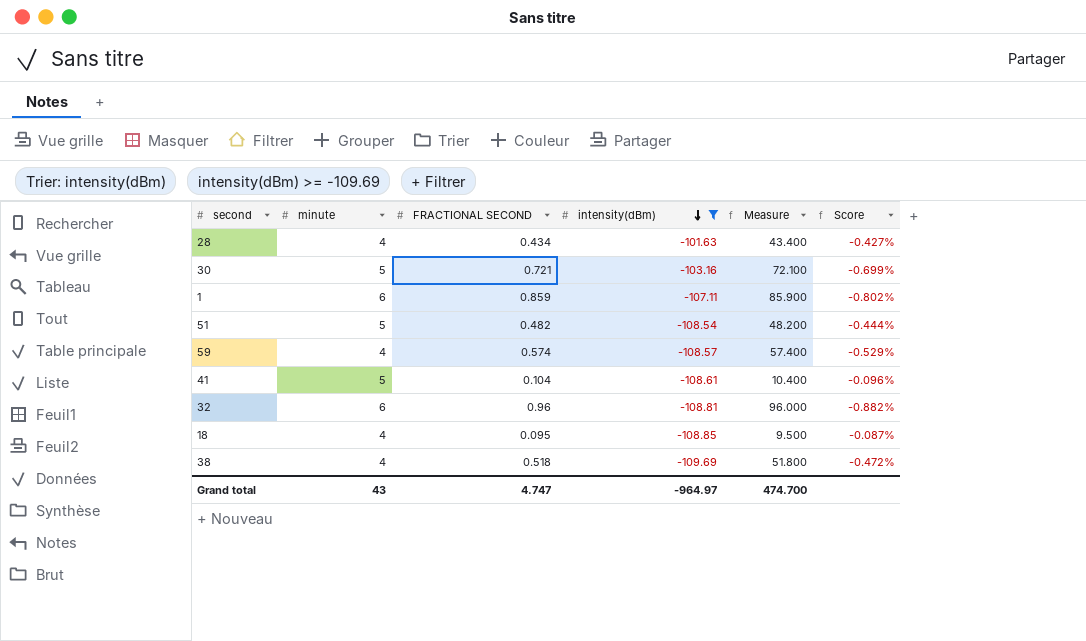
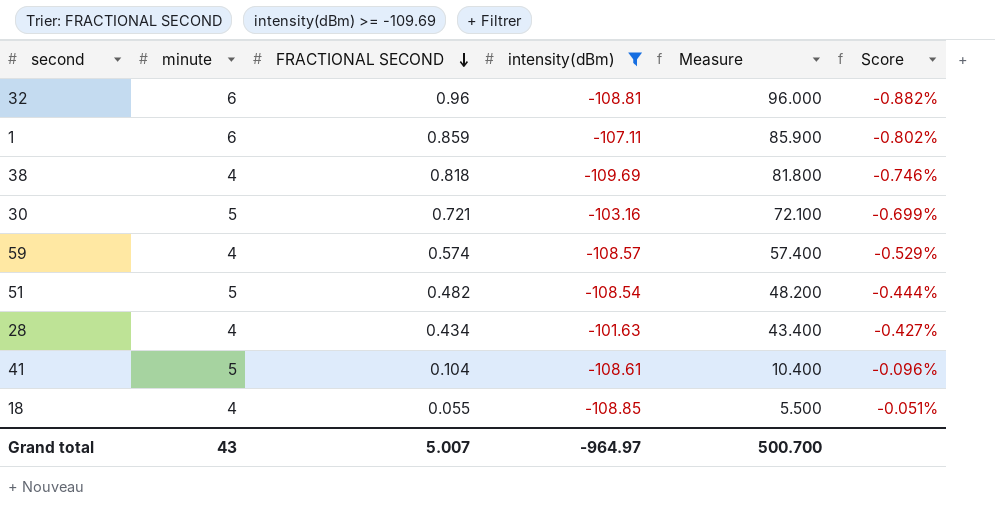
row order: intensity(dBm) descending -> FRACTIONAL SECOND descending
38 | FRACTIONAL SECOND: 0.518 -> 0.818
38 | Measure: 51.800 -> 81.800
38 | Score: -0.472% -> -0.746%
18 | FRACTIONAL SECOND: 0.095 -> 0.055
18 | Measure: 9.500 -> 5.500
18 | Score: -0.087% -> -0.051%
Grand total | FRACTIONAL SECOND: 4.747 -> 5.007
Grand total | Measure: 474.700 -> 500.700

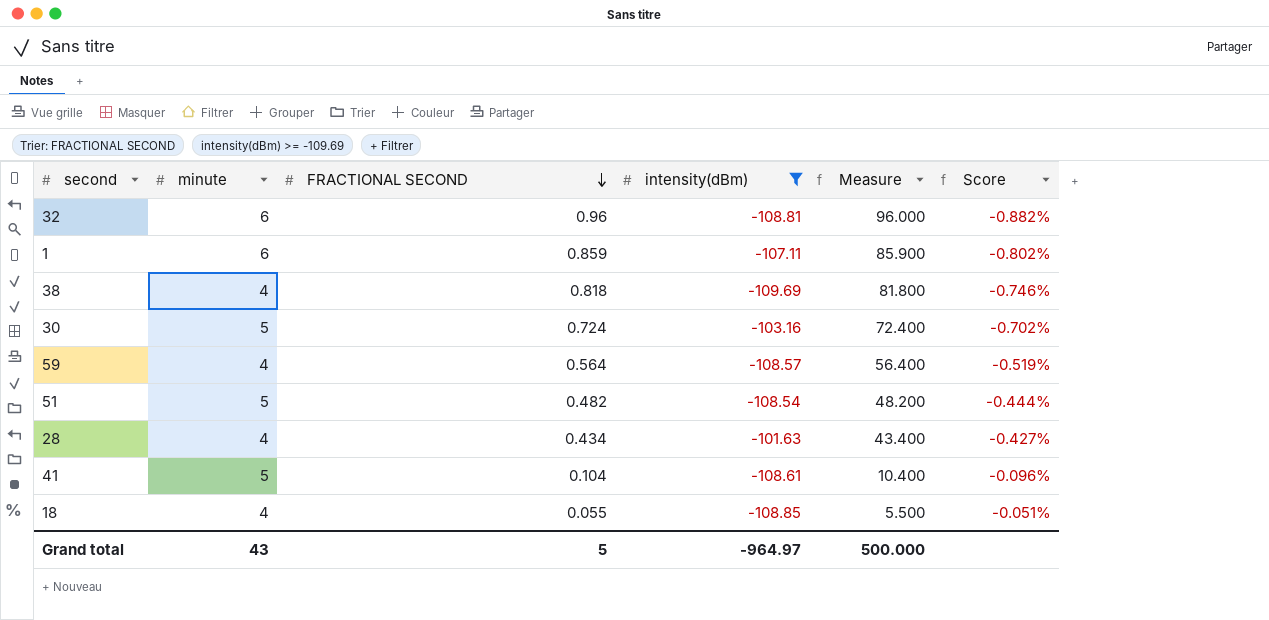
30 | FRACTIONAL SECOND: 0.721 -> 0.724
30 | Measure: 72.100 -> 72.400
30 | Score: -0.699% -> -0.702%
59 | FRACTIONAL SECOND: 0.574 -> 0.564
59 | Measure: 57.400 -> 56.400
59 | Score: -0.529% -> -0.519%
Grand total | FRACTIONAL SECOND: 5.007 -> 5
Grand total | Measure: 500.700 -> 500.000

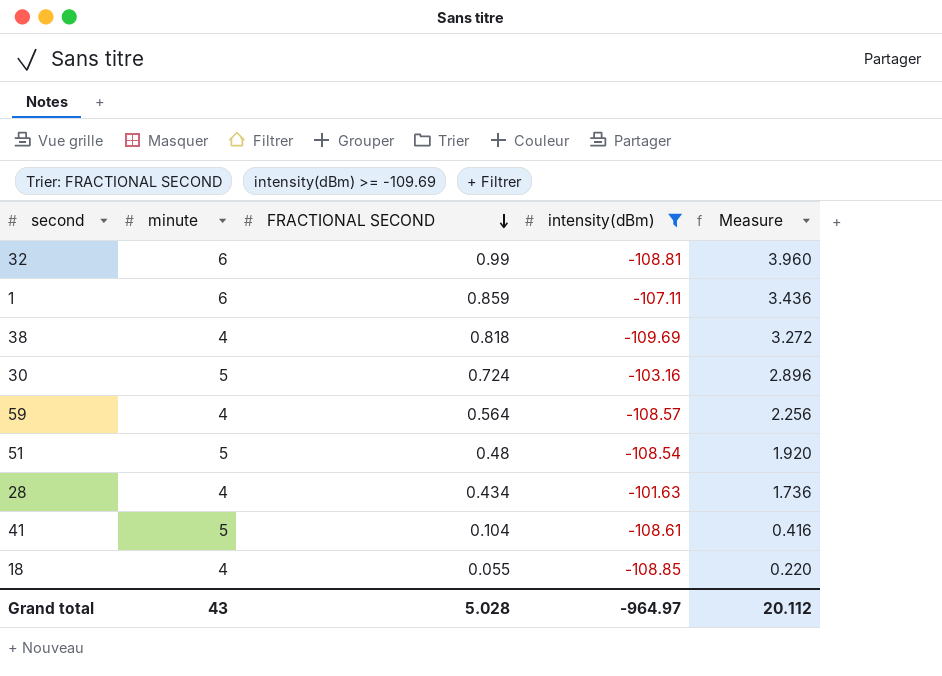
column Score | formula: [FRACTIONAL SECOND] / [intensity(dBm)] -> none
column Measure | formula: [FRACTIONAL SECOND] * 100 -> [FRACTIONAL SECOND] * 4
32 | FRACTIONAL SECOND: 0.96 -> 0.99
51 | FRACTIONAL SECOND: 0.482 -> 0.48
Grand total | FRACTIONAL SECOND: 5 -> 5.028
Grand total | Measure: 500.000 -> 20.112

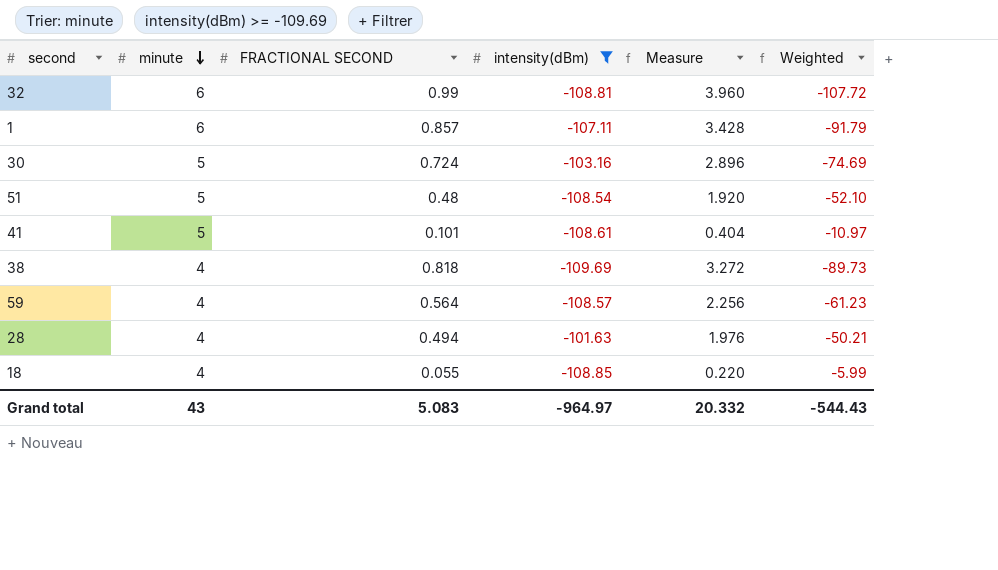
row order: FRACTIONAL SECOND descending -> minute descending
column Weighted | formula: none -> [FRACTIONAL SECOND] * [intensity(dBm)]
1 | FRACTIONAL SECOND: 0.859 -> 0.857
1 | Measure: 3.436 -> 3.428
41 | FRACTIONAL SECOND: 0.104 -> 0.101
41 | Measure: 0.416 -> 0.404
28 | FRACTIONAL SECOND: 0.434 -> 0.494
28 | Measure: 1.736 -> 1.976
Grand total | FRACTIONAL SECOND: 5.028 -> 5.083
Grand total | Measure: 20.112 -> 20.332

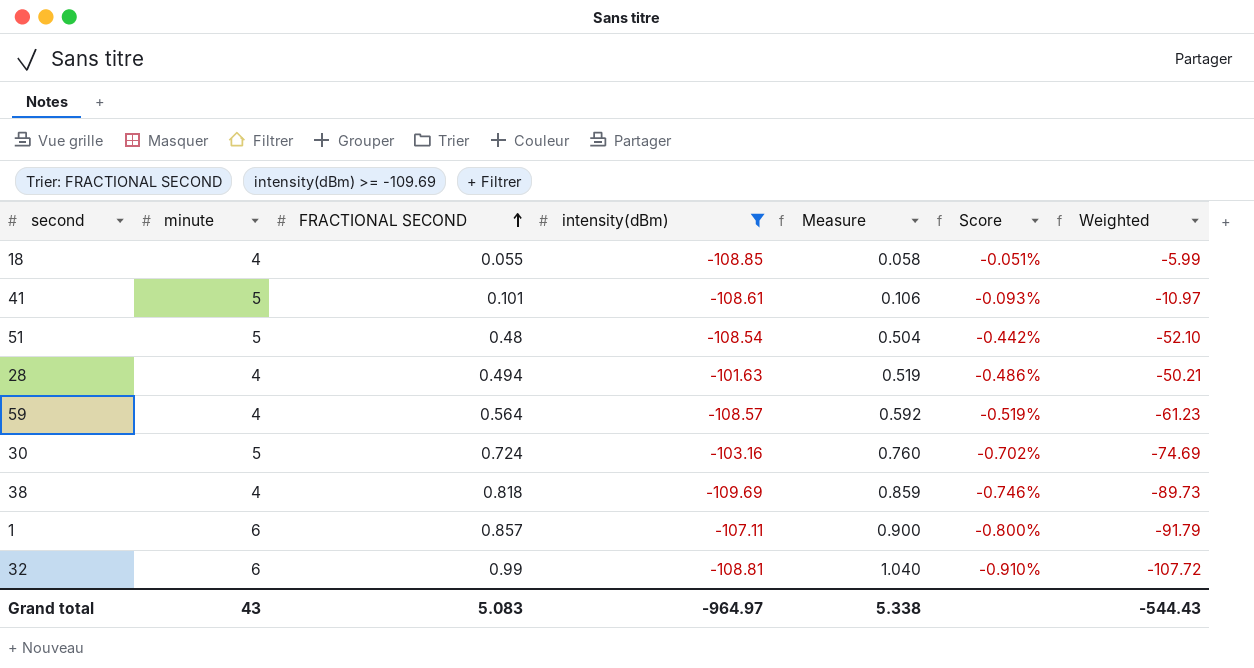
row order: minute descending -> FRACTIONAL SECOND ascending
column Measure | formula: [FRACTIONAL SECOND] * 4 -> [FRACTIONAL SECOND] * 1.05
column Score | formula: none -> [FRACTIONAL SECOND] / [intensity(dBm)]
Grand total | Measure: 20.332 -> 5.338

